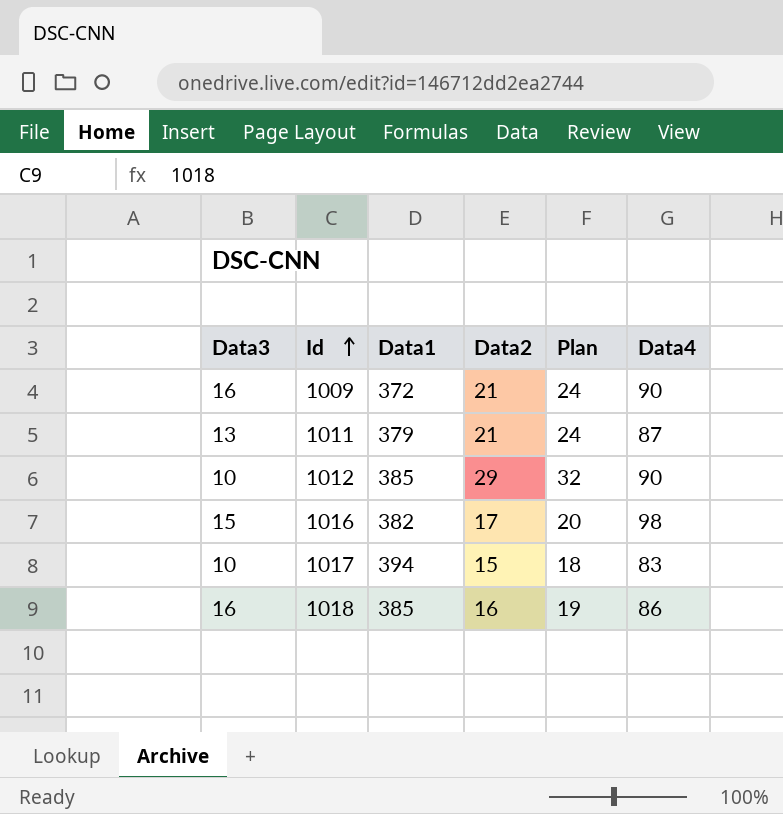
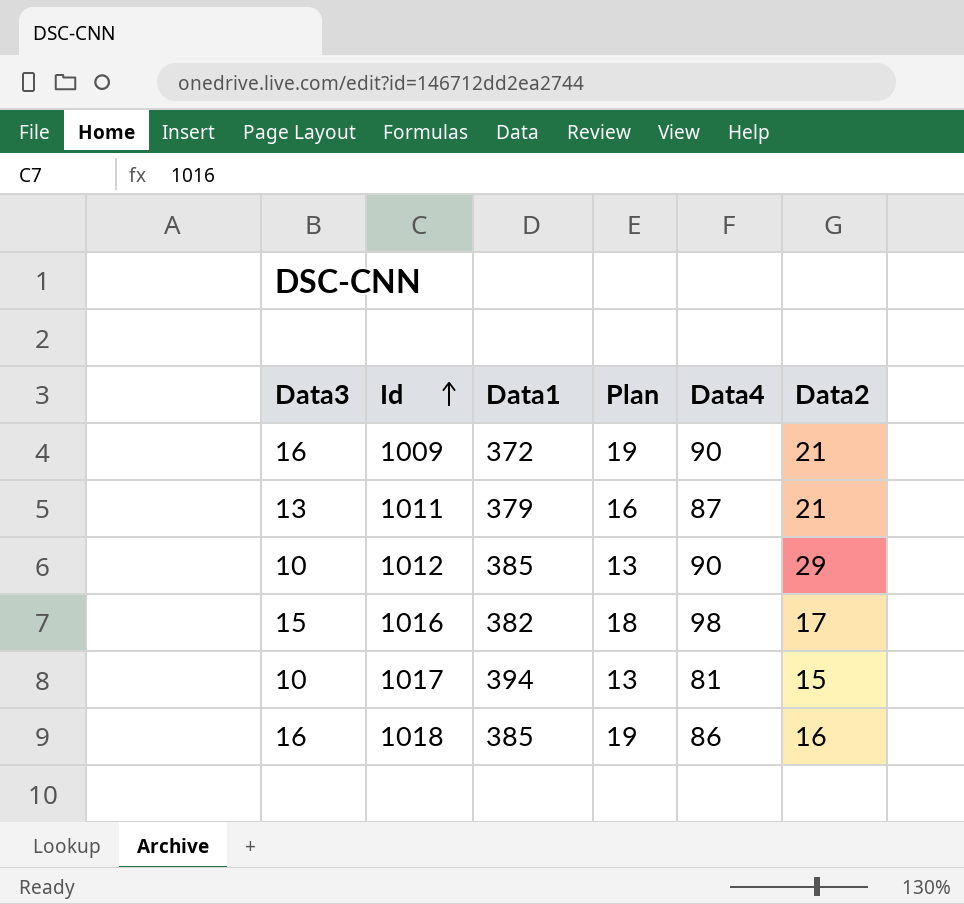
column Plan | formula: [Data2] + 3 -> [Data3] + 3
column Data2 | position: 4 -> 6
1017 | Data4: 83 -> 81

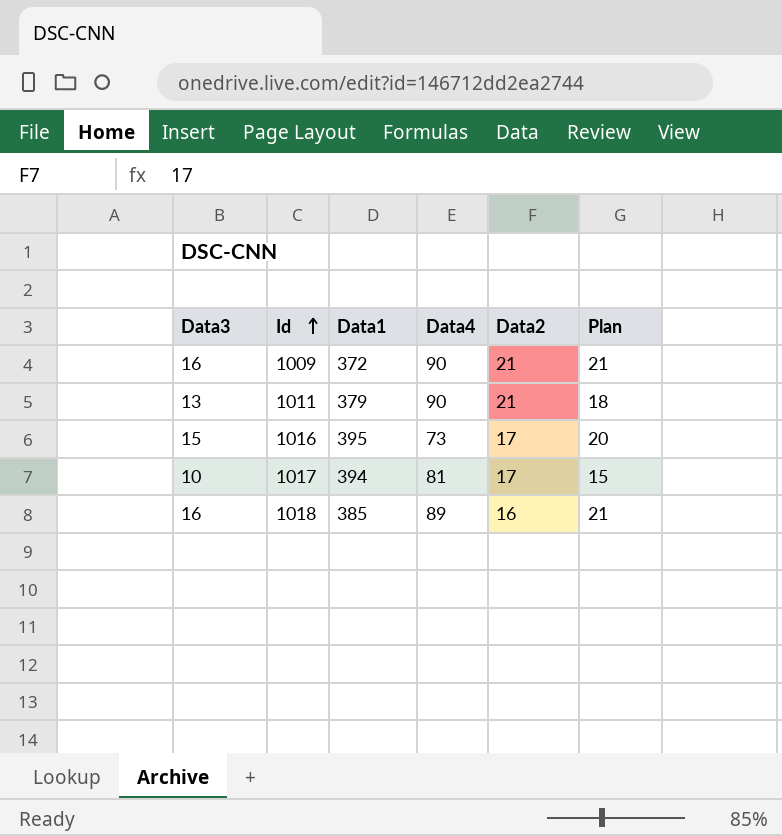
column Plan | formula: [Data3] + 3 -> [Data3] + 5
column Plan | position: 4 -> 6
row 1012: 10 | 385 | 13 | 90 | 29 -> none
1011 | Data4: 87 -> 90
1016 | Data1: 382 -> 395
1016 | Data4: 98 -> 73
1017 | Data2: 15 -> 17
1018 | Data4: 86 -> 89

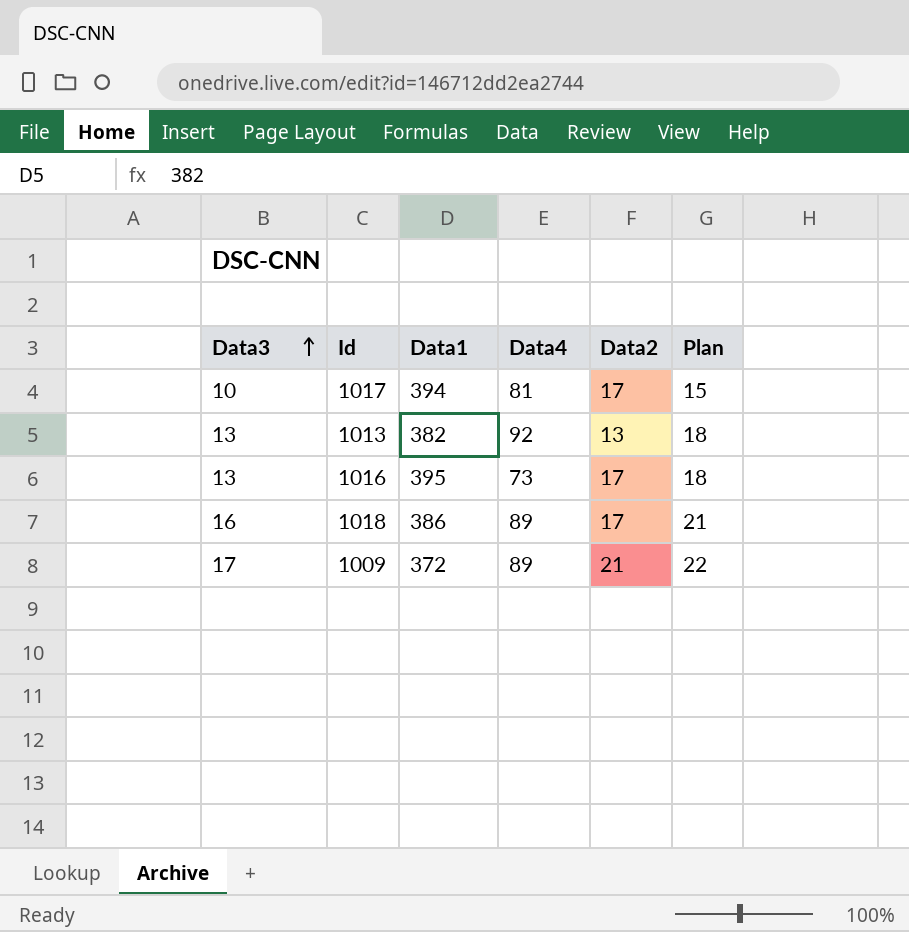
row order: Id ascending -> Data3 ascending
row 1011: 13 | 379 | 90 | 21 | 18 -> none
row 1013: none -> 13 | 382 | 92 | 13 | 18
1016 | Data3: 15 -> 13
1016 | Plan: 20 -> 18
1018 | Data1: 385 -> 386
1018 | Data2: 16 -> 17
1009 | Data3: 16 -> 17
1009 | Data4: 90 -> 89
1009 | Plan: 21 -> 22

